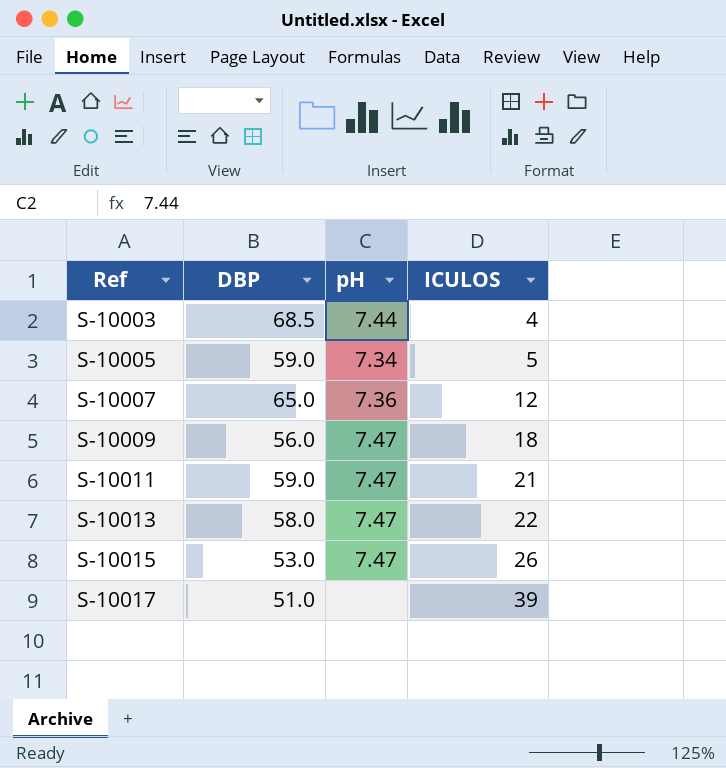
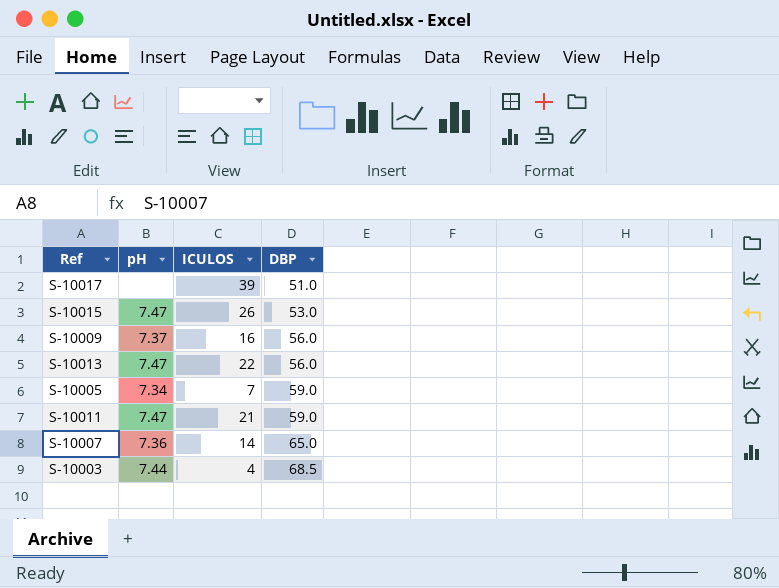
row order: Ref ascending -> DBP ascending
column DBP | position: 2 -> 4
S-10009 | pH: 7.47 -> 7.37
S-10009 | ICULOS: 18 -> 16
S-10013 | DBP: 58.0 -> 56.0
S-10005 | ICULOS: 5 -> 7
S-10007 | ICULOS: 12 -> 14

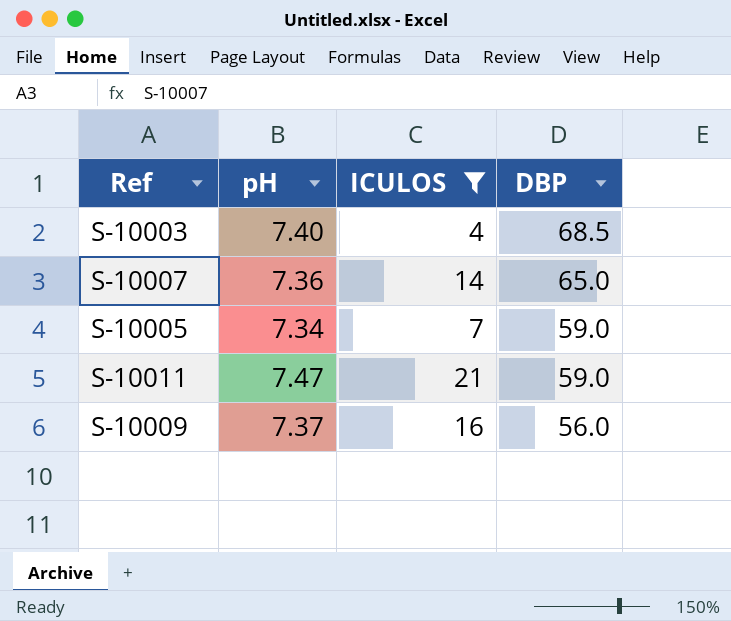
filter: none -> ICULOS <= 21
row order: DBP ascending -> DBP descending
S-10003 | pH: 7.44 -> 7.40

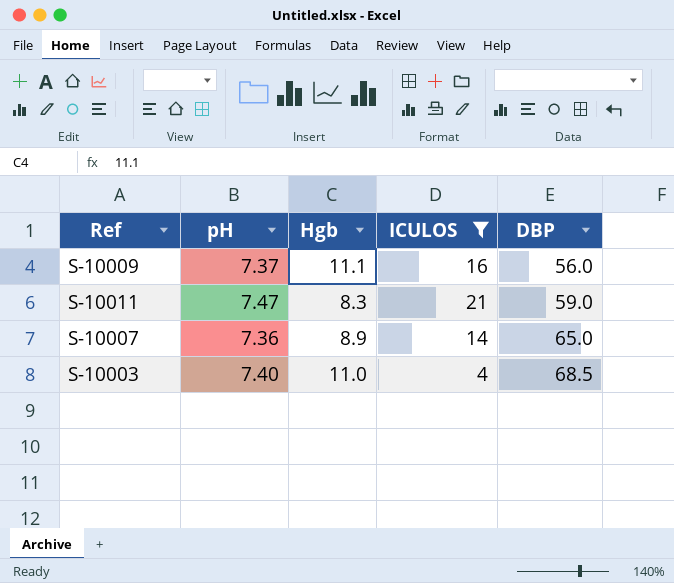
row order: DBP descending -> DBP ascending
column Hgb | position: none -> 3
row S-10005: 7.34 | 7 | 59.0 -> none

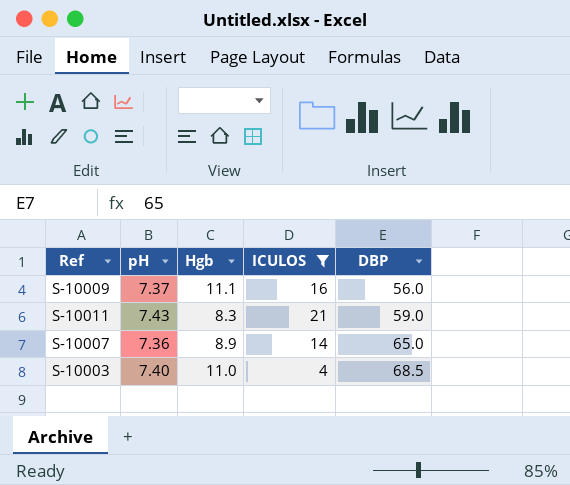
S-10011 | pH: 7.47 -> 7.43

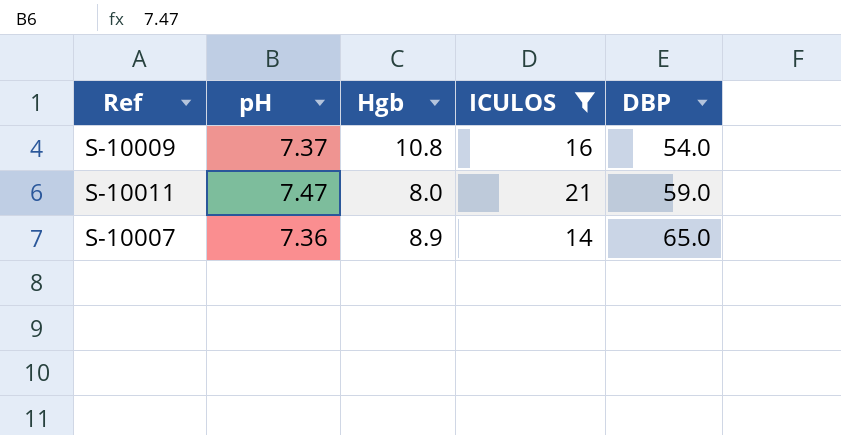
row S-10003: 7.40 | 11.0 | 4 | 68.5 -> none
S-10009 | Hgb: 11.1 -> 10.8
S-10009 | DBP: 56.0 -> 54.0
S-10011 | pH: 7.43 -> 7.47
S-10011 | Hgb: 8.3 -> 8.0

